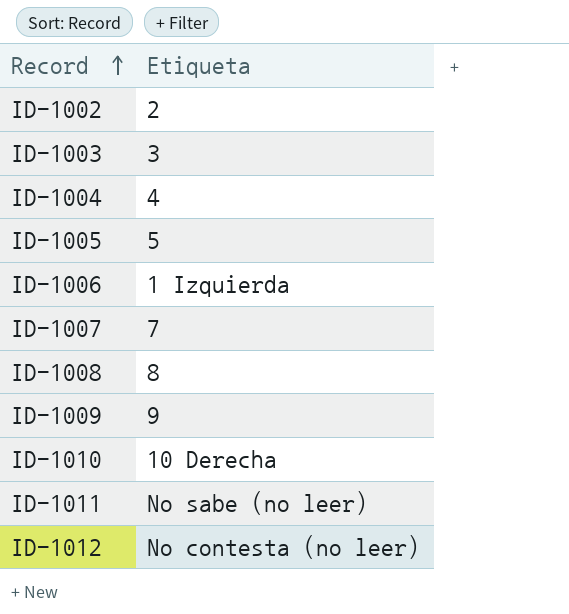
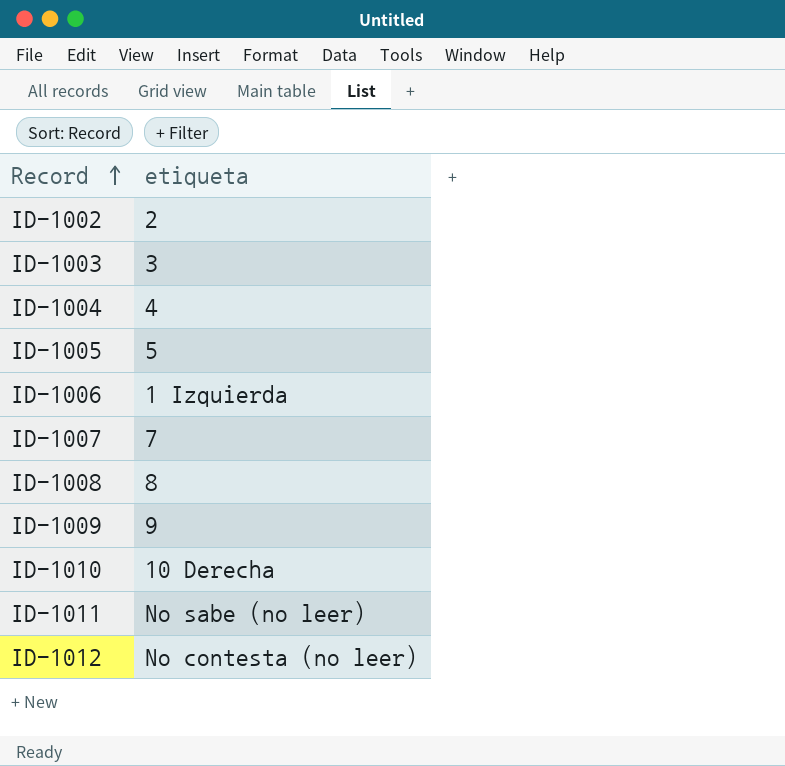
column name: Etiqueta -> etiqueta

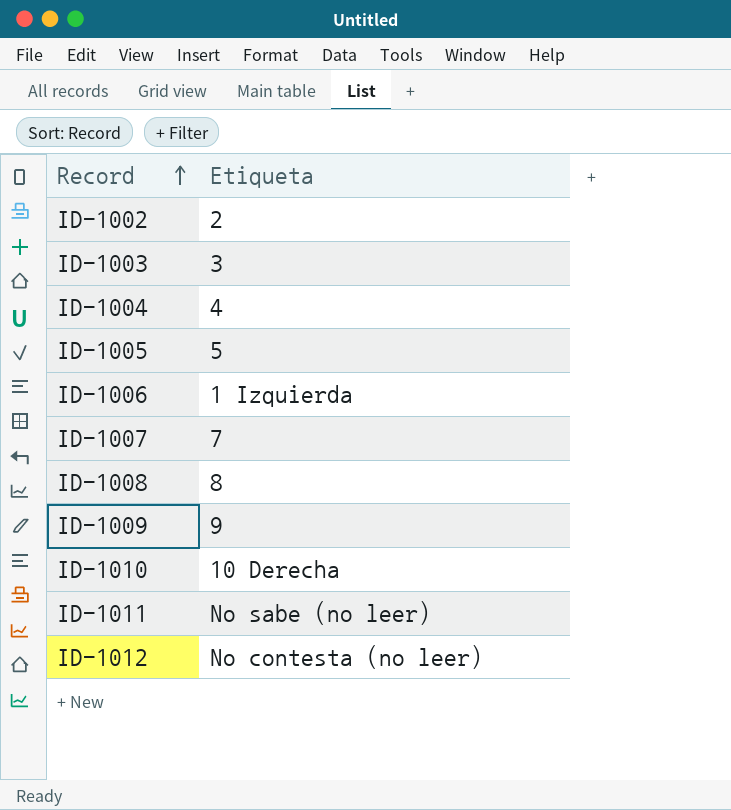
column name: etiqueta -> Etiqueta

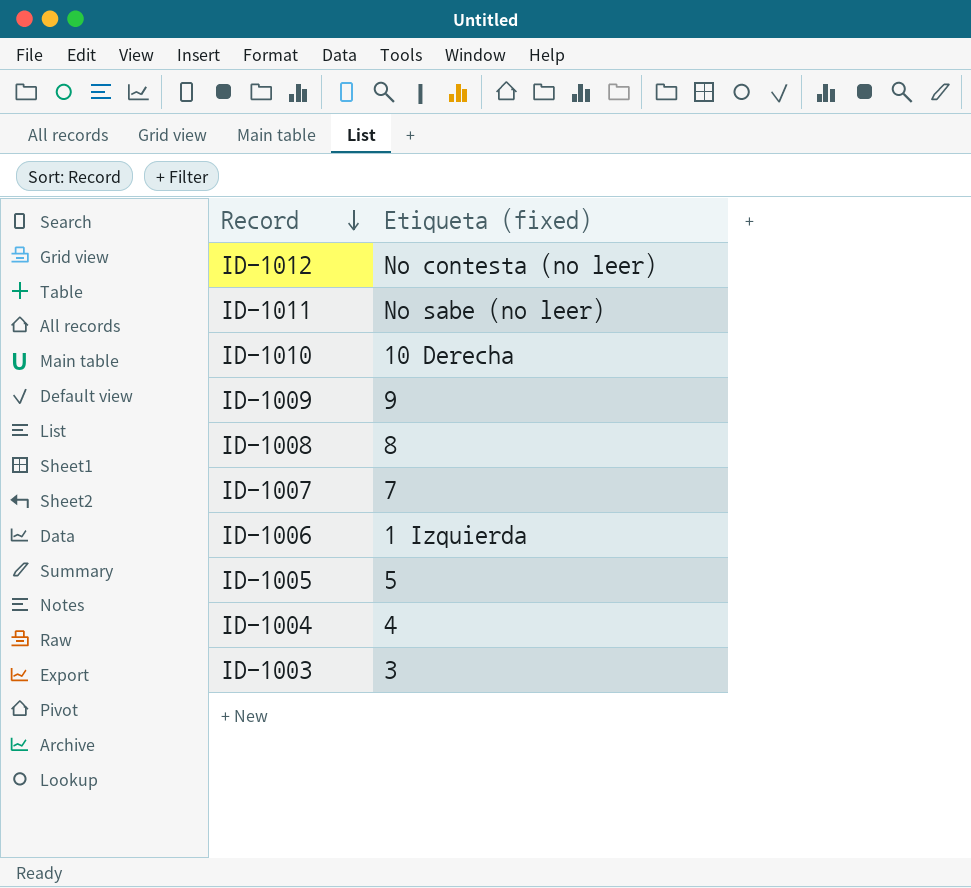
row order: Record ascending -> Record descending
column name: Etiqueta -> Etiqueta (fixed)
row ID-1002: 2 -> none

